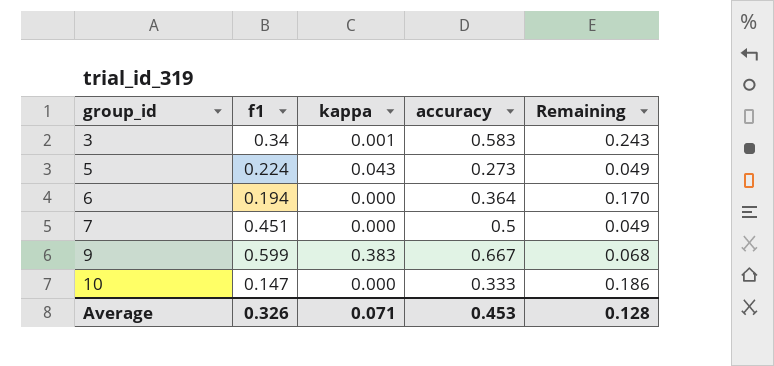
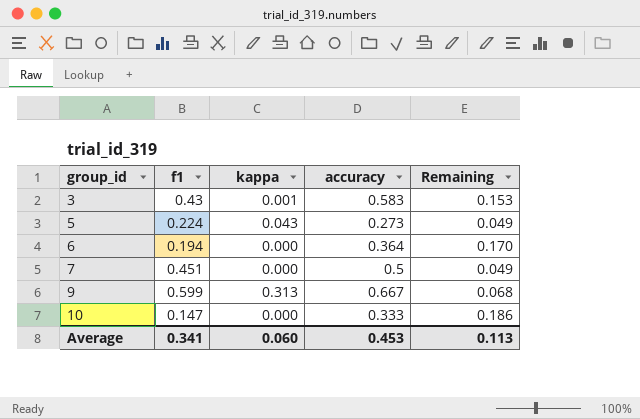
3 | f1: 0.34 -> 0.43
3 | Remaining: 0.243 -> 0.153
9 | kappa: 0.383 -> 0.313
Average | f1: 0.326 -> 0.341
Average | kappa: 0.071 -> 0.060
Average | Remaining: 0.128 -> 0.113

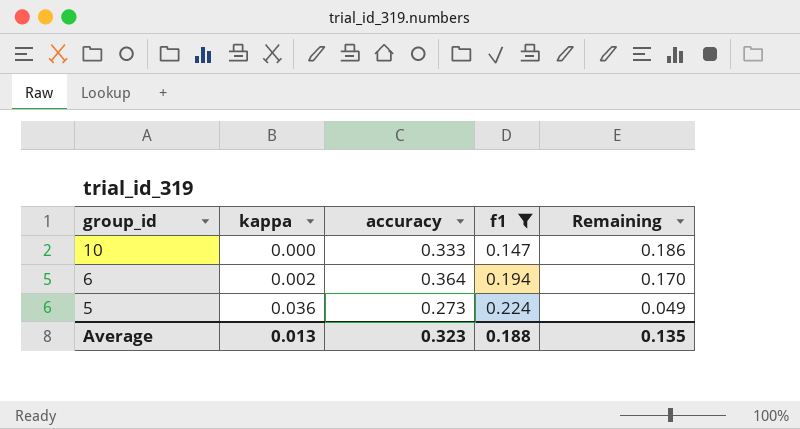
filter: none -> f1 <= 0.224
row order: group_id ascending -> group_id descending
column f1 | position: 2 -> 4
6 | kappa: 0.000 -> 0.002
5 | kappa: 0.043 -> 0.036
Average | kappa: 0.060 -> 0.013
Average | accuracy: 0.453 -> 0.323
Average | f1: 0.341 -> 0.188
Average | Remaining: 0.113 -> 0.135

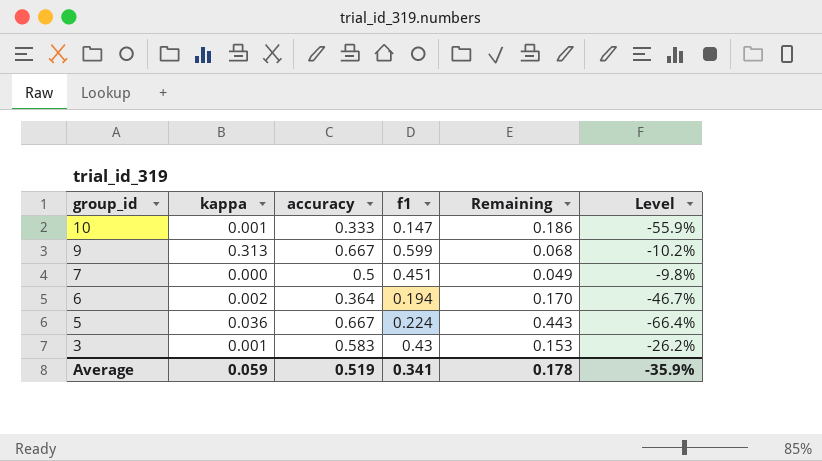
filter: f1 <= 0.224 -> none
column Level | formula: none -> ([f1] - [accuracy]) / [accuracy]
10 | kappa: 0.000 -> 0.001
5 | accuracy: 0.273 -> 0.667
5 | Remaining: 0.049 -> 0.443
Average | kappa: 0.013 -> 0.059
Average | accuracy: 0.323 -> 0.519
Average | f1: 0.188 -> 0.341
Average | Remaining: 0.135 -> 0.178

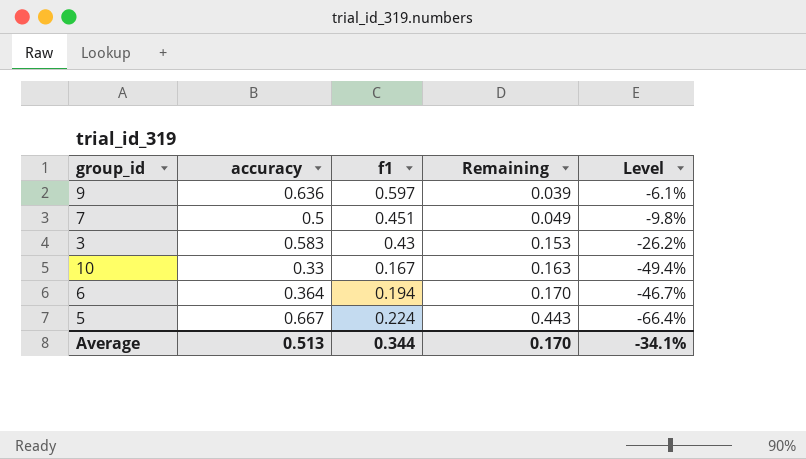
row order: group_id descending -> Remaining ascending
column kappa | position: 2 -> none
9 | accuracy: 0.667 -> 0.636
9 | f1: 0.599 -> 0.597
9 | Remaining: 0.068 -> 0.039
9 | Level: -10.2% -> -6.1%
10 | accuracy: 0.333 -> 0.33
10 | f1: 0.147 -> 0.167
10 | Remaining: 0.186 -> 0.163
10 | Level: -55.9% -> -49.4%
Average | accuracy: 0.519 -> 0.513
Average | f1: 0.341 -> 0.344
Average | Remaining: 0.178 -> 0.170
Average | Level: -35.9% -> -34.1%

